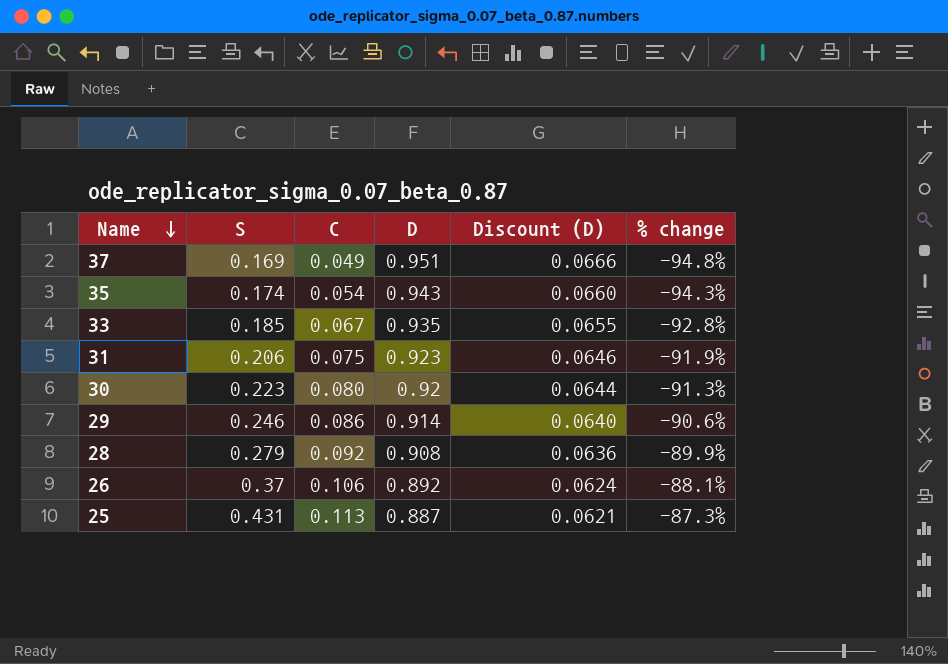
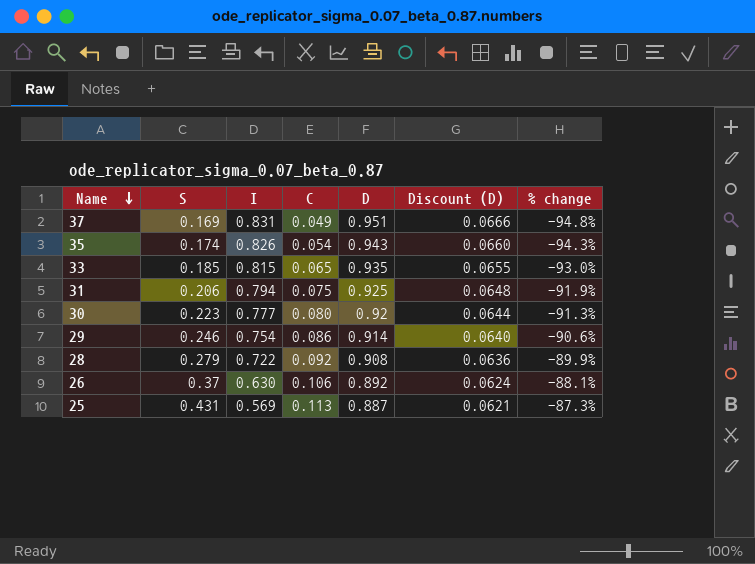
column I | position: none -> 3
33 | C: 0.067 -> 0.065
33 | % change: -92.8% -> -93.0%
31 | D: 0.923 -> 0.925
31 | Discount (D): 0.0646 -> 0.0648

